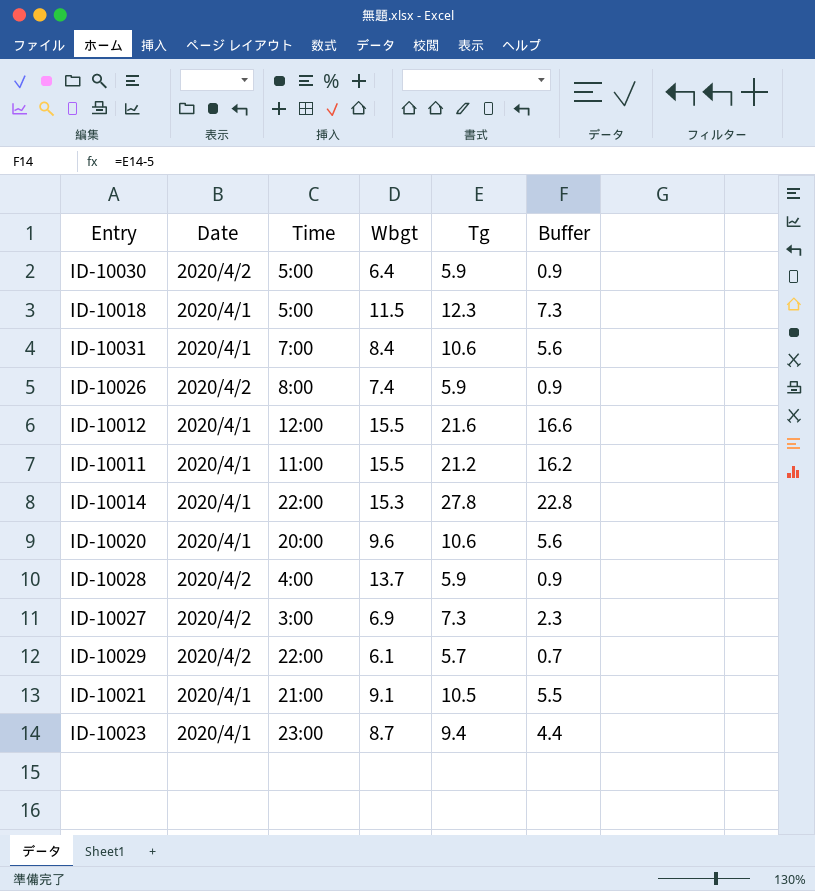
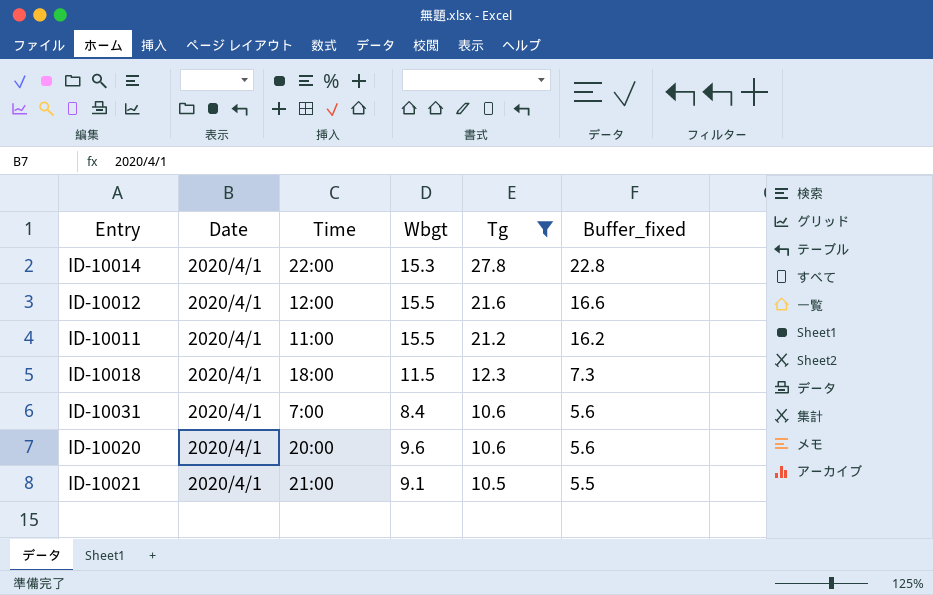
filter: none -> Tg >= 10.5
row order: none -> Tg descending
column name: Buffer -> Buffer_fixed
ID-10018 | Time: 5:00 -> 18:00

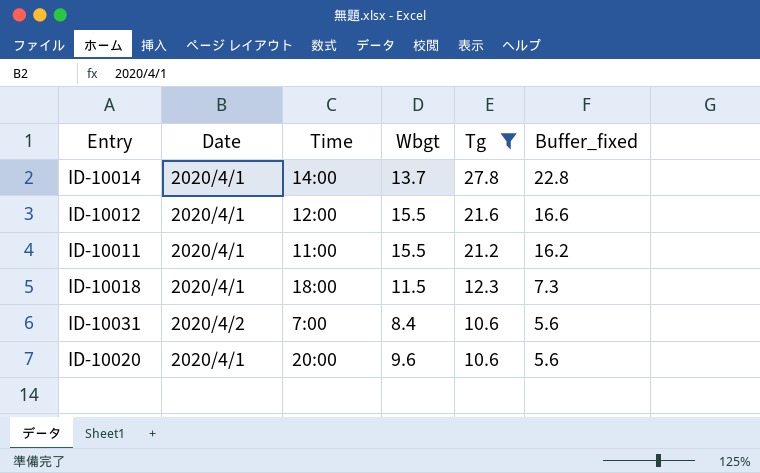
row ID-10021: 2020/4/1 | 21:00 | 9.1 | 10.5 | 5.5 -> none
ID-10014 | Time: 22:00 -> 14:00
ID-10014 | Wbgt: 15.3 -> 13.7
ID-10031 | Date: 2020/4/1 -> 2020/4/2

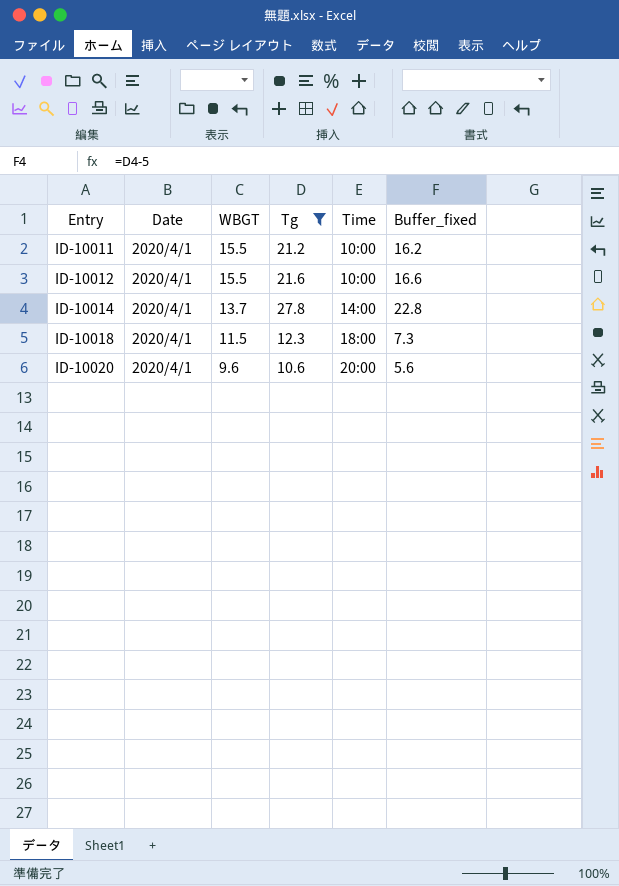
row order: Tg descending -> Entry ascending
column name: Wbgt -> WBGT
column Time | position: 3 -> 5
row ID-10031: 2020/4/2 | 7:00 | 8.4 | 10.6 | 5.6 -> none
ID-10011 | Time: 11:00 -> 10:00
ID-10012 | Time: 12:00 -> 10:00

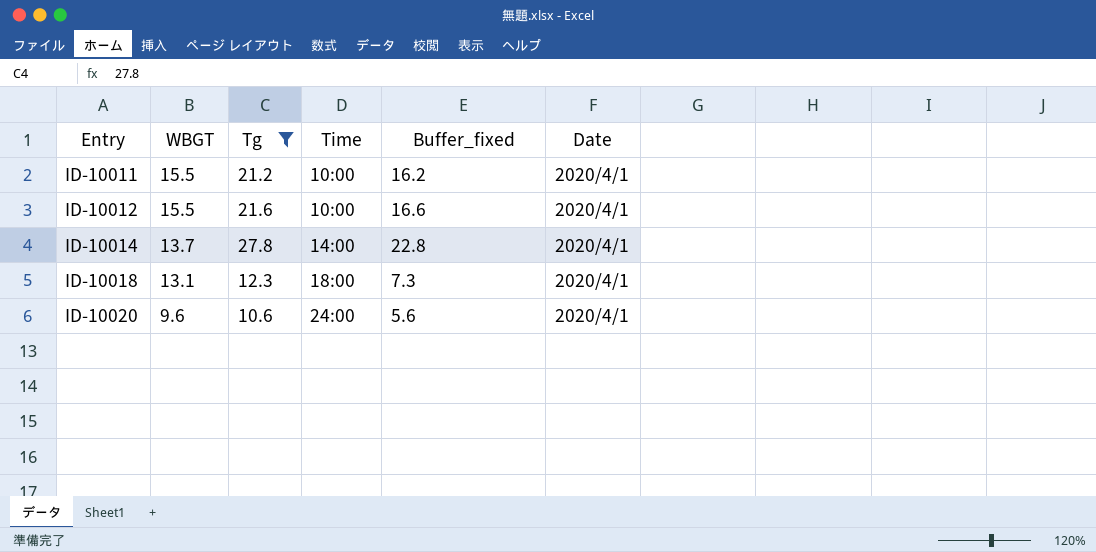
column Date | position: 2 -> 6
ID-10018 | WBGT: 11.5 -> 13.1
ID-10020 | Time: 20:00 -> 24:00

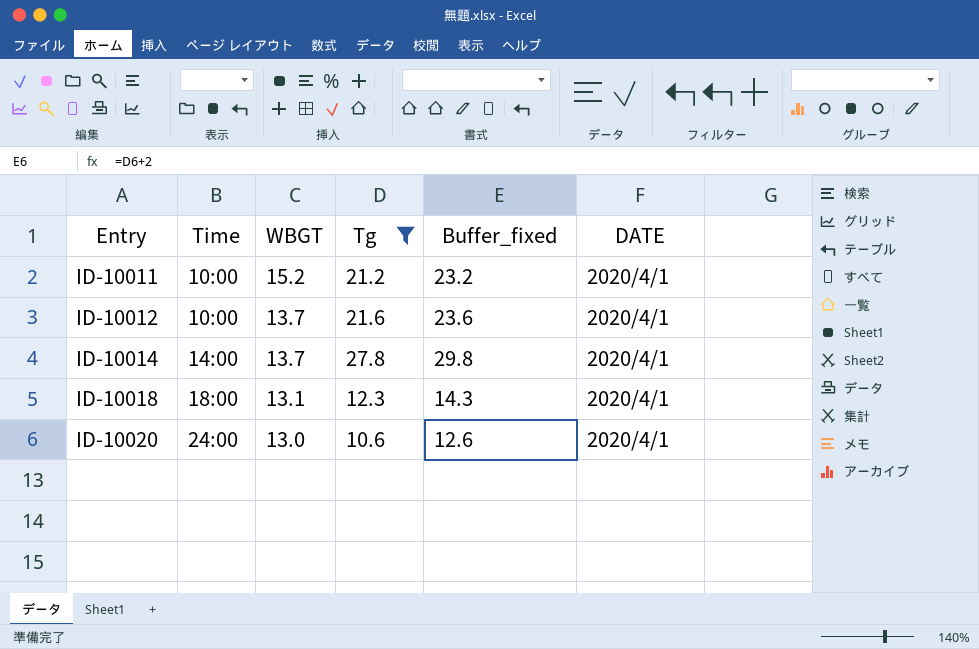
column Time | position: 4 -> 2
column Buffer_fixed | formula: [Tg] - 5 -> [Tg] + 2
column name: Date -> DATE
ID-10011 | WBGT: 15.5 -> 15.2
ID-10012 | WBGT: 15.5 -> 13.7
ID-10020 | WBGT: 9.6 -> 13.0

